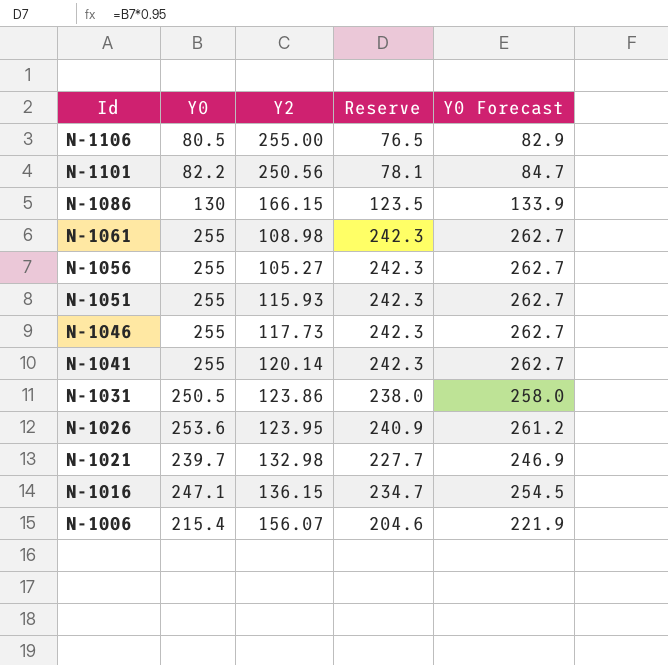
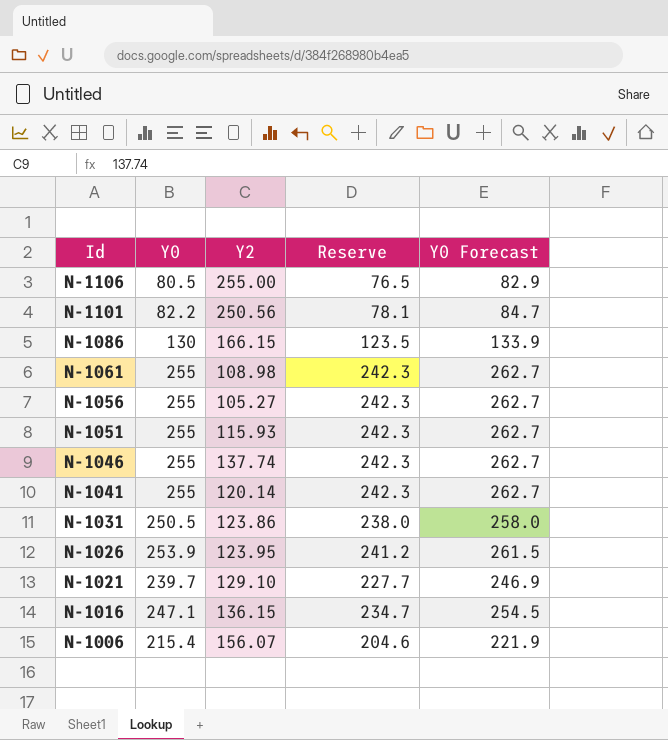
N-1046 | Y2: 117.73 -> 137.74
N-1026 | Y0: 253.6 -> 253.9
N-1026 | Reserve: 240.9 -> 241.2
N-1026 | Y0 Forecast: 261.2 -> 261.5
N-1021 | Y2: 132.98 -> 129.10

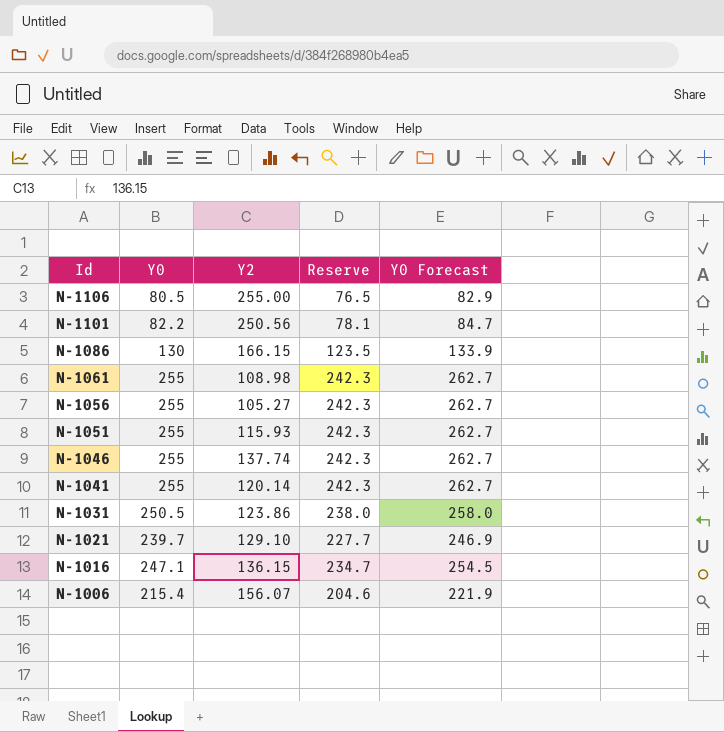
row N-1026: 253.9 | 123.95 | 241.2 | 261.5 -> none

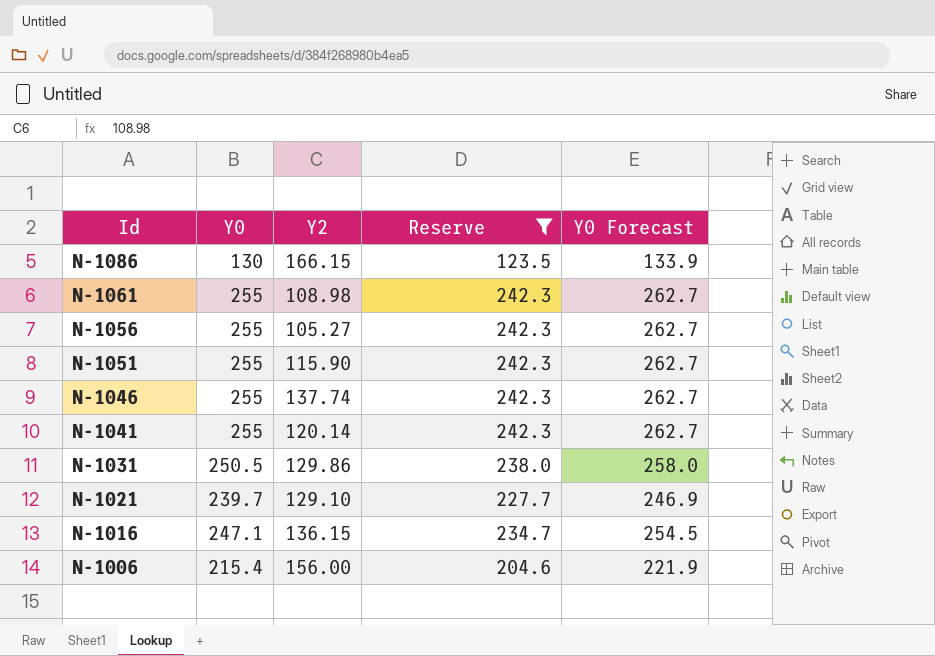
filter: none -> Reserve >= 123.5
N-1051 | Y2: 115.93 -> 115.90
N-1031 | Y2: 123.86 -> 129.86
N-1006 | Y2: 156.07 -> 156.00

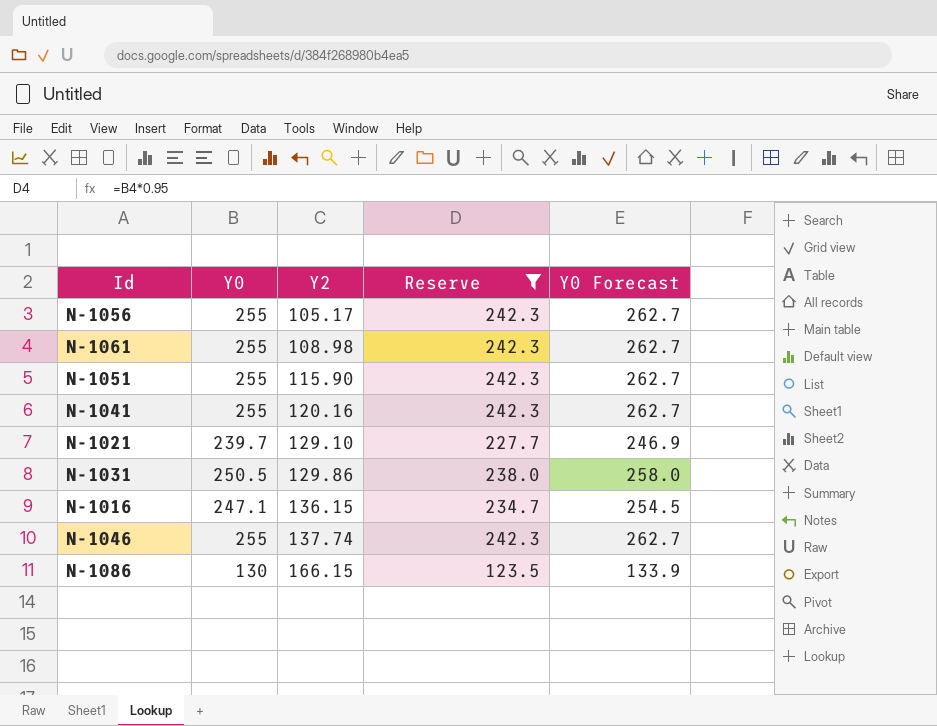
row order: Id descending -> Y2 ascending
row N-1006: 215.4 | 156.00 | 204.6 | 221.9 -> none
N-1056 | Y2: 105.27 -> 105.17
N-1041 | Y2: 120.14 -> 120.16

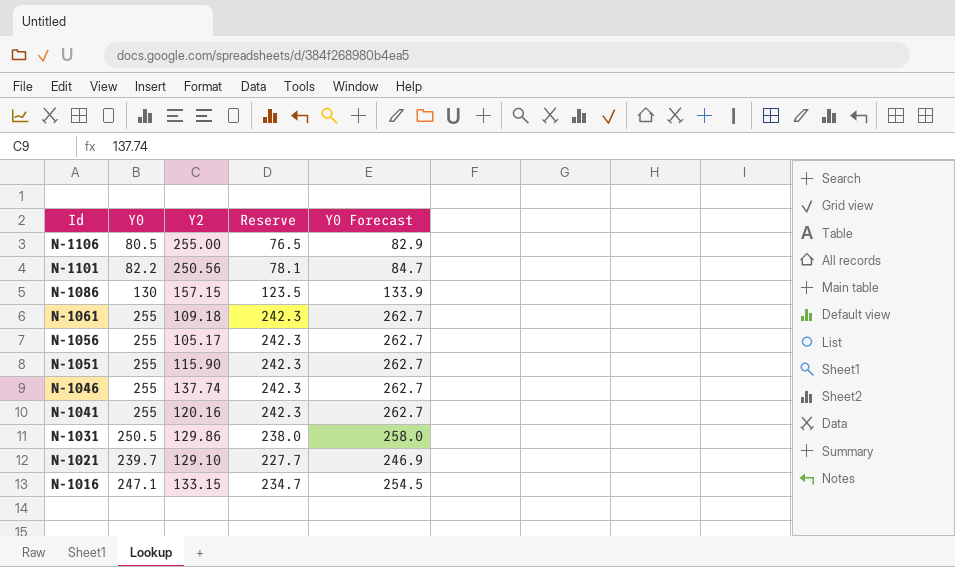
filter: Reserve >= 123.5 -> none
row order: Y2 ascending -> Id descending
N-1086 | Y2: 166.15 -> 157.15
N-1061 | Y2: 108.98 -> 109.18
N-1016 | Y2: 136.15 -> 133.15

